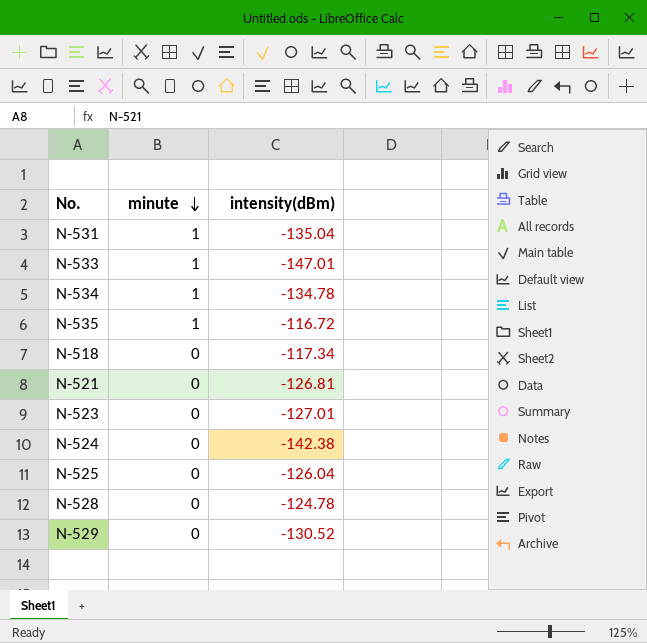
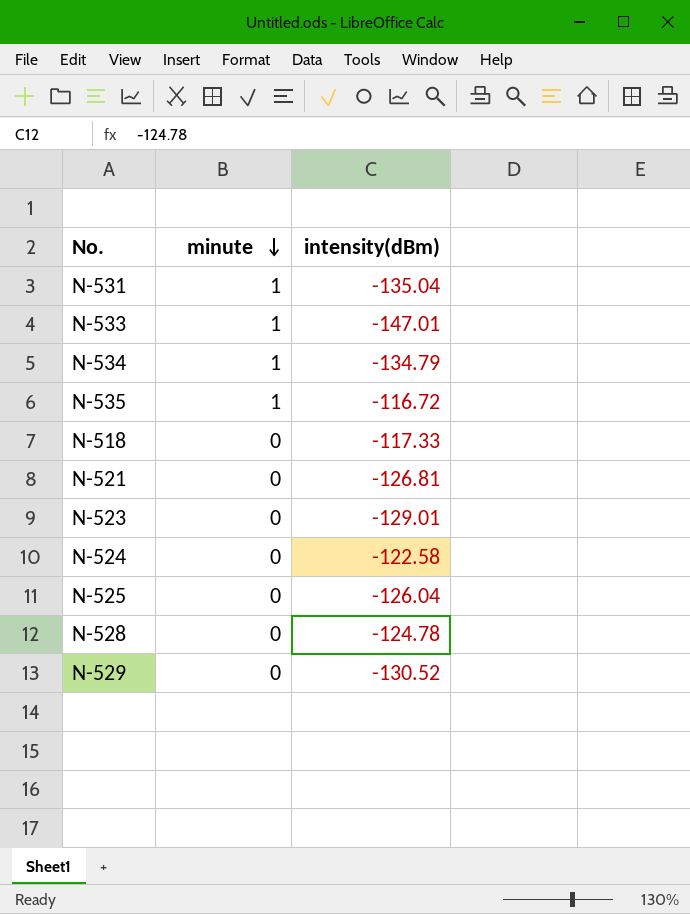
N-534 | intensity(dBm): -134.78 -> -134.79
N-518 | intensity(dBm): -117.34 -> -117.33
N-523 | intensity(dBm): -127.01 -> -129.01
N-524 | intensity(dBm): -142.38 -> -122.58

